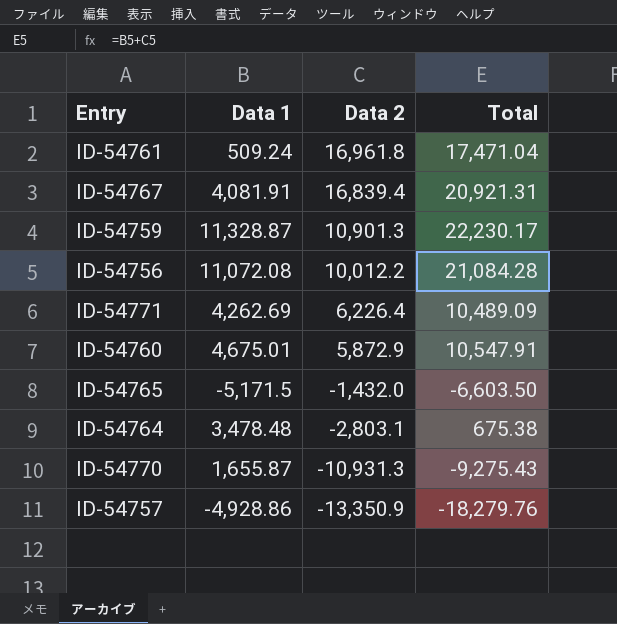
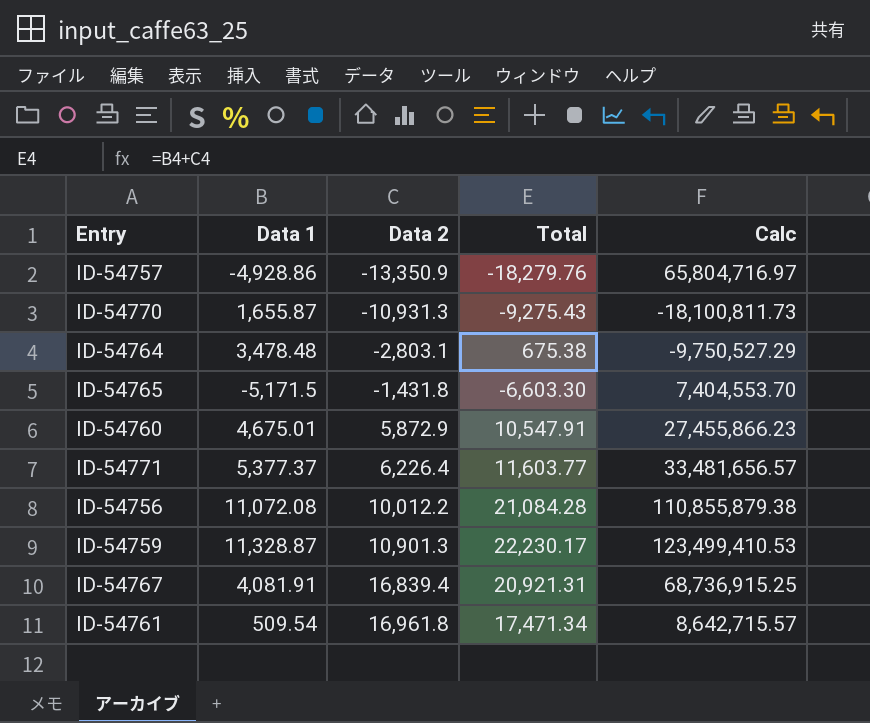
row order: Data 2 descending -> Data 2 ascending
column Calc | formula: none -> [Data 1] * [Data 2]
ID-54765 | Data 2: -1,432.0 -> -1,431.8
ID-54765 | Total: -6,603.50 -> -6,603.30
ID-54771 | Data 1: 4,262.69 -> 5,377.37
ID-54771 | Total: 10,489.09 -> 11,603.77
ID-54761 | Data 1: 509.24 -> 509.54
ID-54761 | Total: 17,471.04 -> 17,471.34

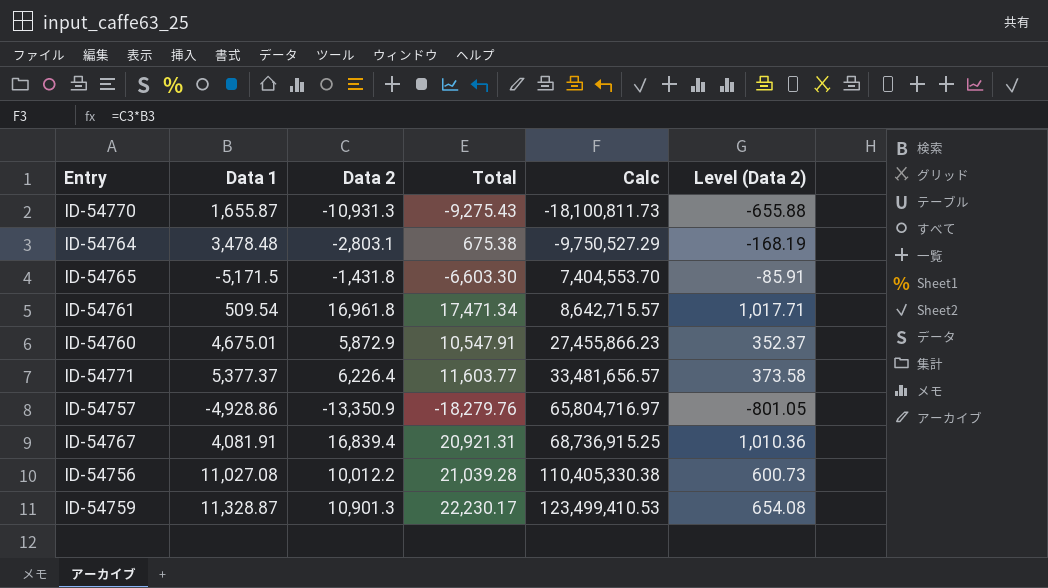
row order: Data 2 ascending -> Calc ascending
column Level (Data 2) | formula: none -> [Data 2] * 0.06
ID-54756 | Data 1: 11,072.08 -> 11,027.08
ID-54756 | Total: 21,084.28 -> 21,039.28
ID-54756 | Calc: 110,855,879.38 -> 110,405,330.38

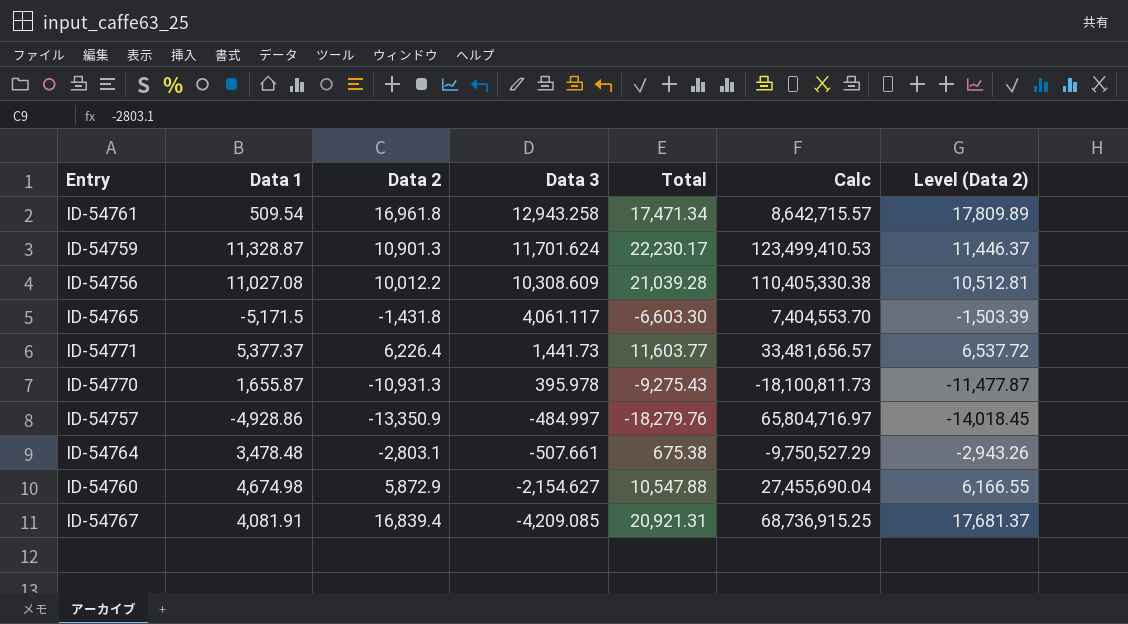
row order: Calc ascending -> Data 3 descending
column Data 3 | position: none -> 4
column Level (Data 2) | formula: [Data 2] * 0.06 -> [Data 2] * 1.05
ID-54760 | Data 1: 4,675.01 -> 4,674.98
ID-54760 | Total: 10,547.91 -> 10,547.88
ID-54760 | Calc: 27,455,866.23 -> 27,455,690.04

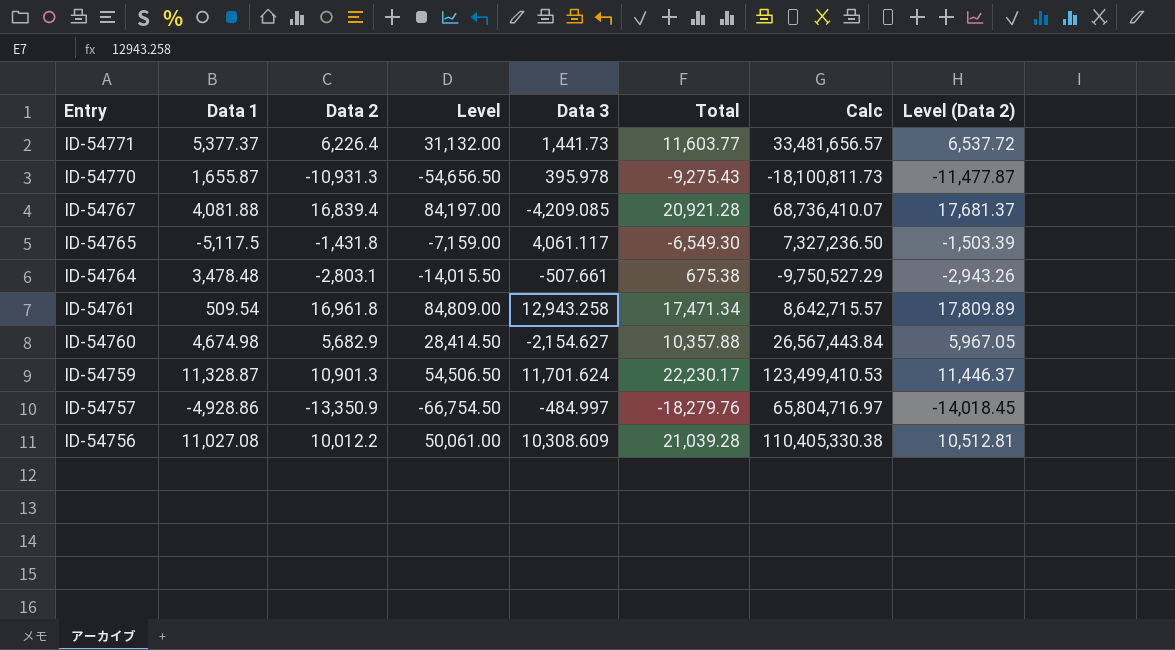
row order: Data 3 descending -> Entry descending
column Level | formula: none -> [Data 2] * 5
ID-54767 | Data 1: 4,081.91 -> 4,081.88
ID-54767 | Total: 20,921.31 -> 20,921.28
ID-54767 | Calc: 68,736,915.25 -> 68,736,410.07
ID-54765 | Data 1: -5,171.5 -> -5,117.5
ID-54765 | Total: -6,603.30 -> -6,549.30
ID-54765 | Calc: 7,404,553.70 -> 7,327,236.50
ID-54760 | Data 2: 5,872.9 -> 5,682.9
ID-54760 | Total: 10,547.88 -> 10,357.88
ID-54760 | Calc: 27,455,690.04 -> 26,567,443.84
ID-54760 | Level (Data 2): 6,166.55 -> 5,967.05

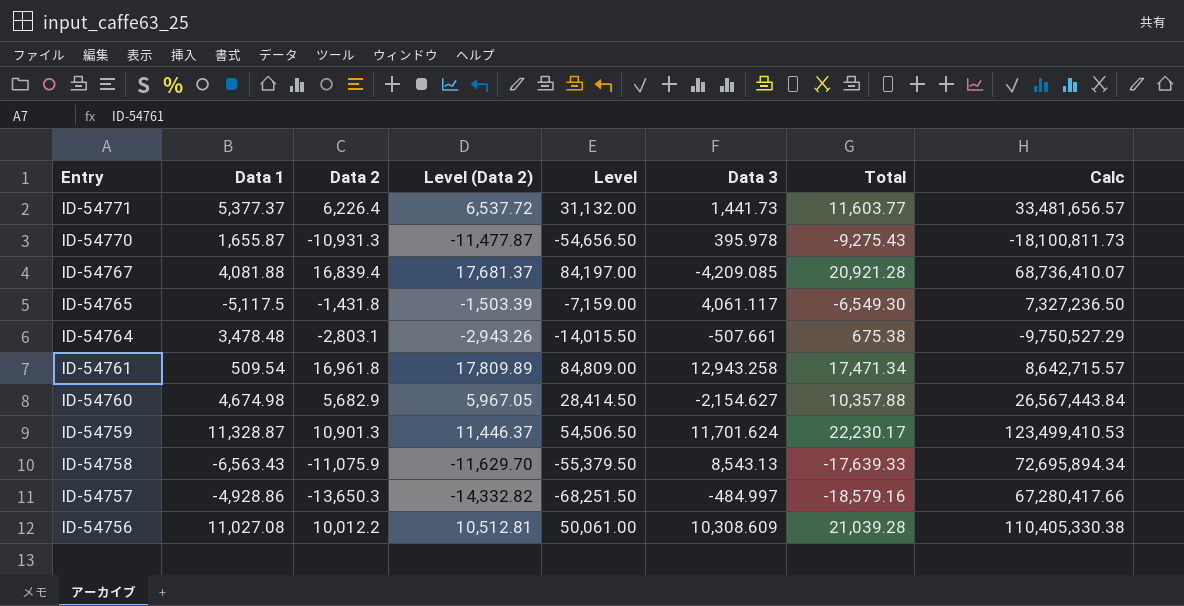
column Level (Data 2) | position: 8 -> 4
row ID-54758: none -> -6,563.43 | -11,075.9 | -11,629.70 | -55,379.50 | 8,543.13 | -17,639.33 | 72,695,894.34
ID-54757 | Data 2: -13,350.9 -> -13,650.3
ID-54757 | Level (Data 2): -14,018.45 -> -14,332.82
ID-54757 | Level: -66,754.50 -> -68,251.50
ID-54757 | Total: -18,279.76 -> -18,579.16
ID-54757 | Calc: 65,804,716.97 -> 67,280,417.66

